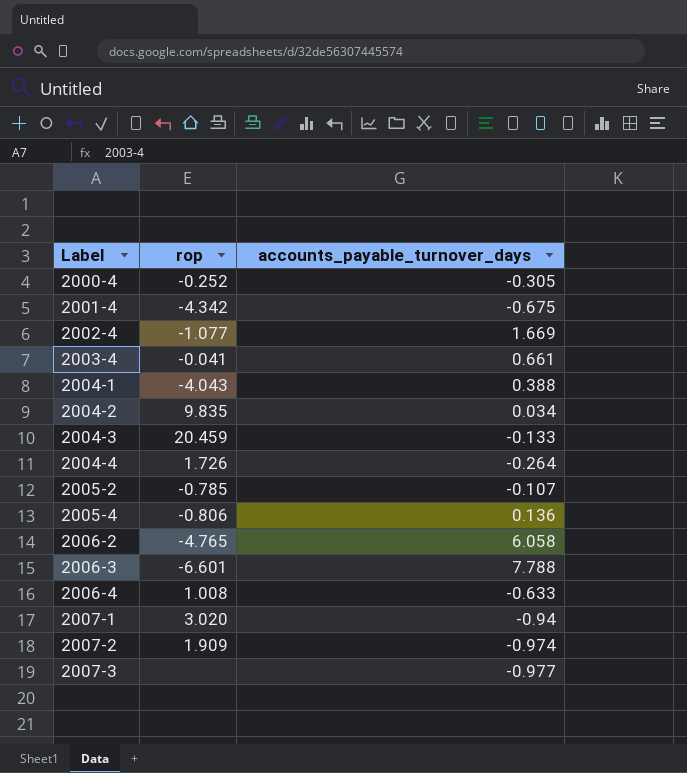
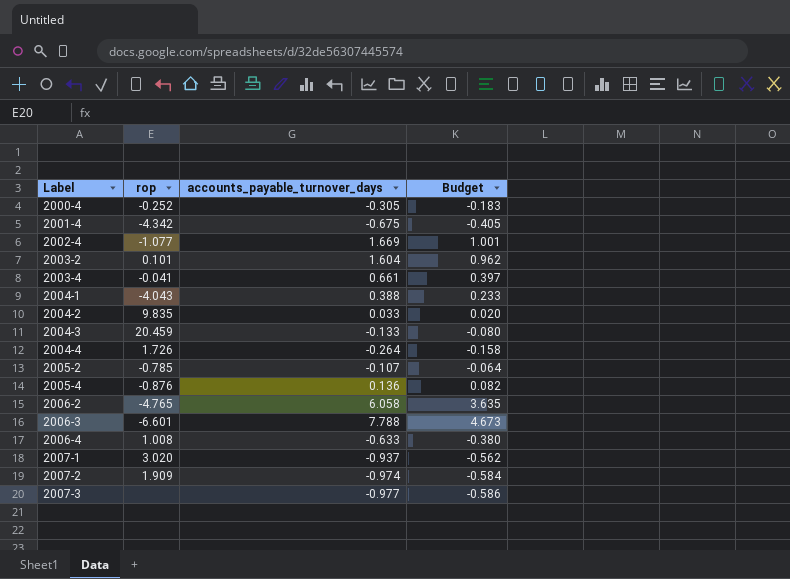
column Budget | formula: none -> [accounts_payable_turnover_days] * 0.6
row 2003-2: none -> 0.101 | 1.604 | 0.962
2004-2 | accounts_payable_turnover_days: 0.034 -> 0.033
2005-4 | rop: -0.806 -> -0.876
2007-1 | accounts_payable_turnover_days: -0.94 -> -0.937

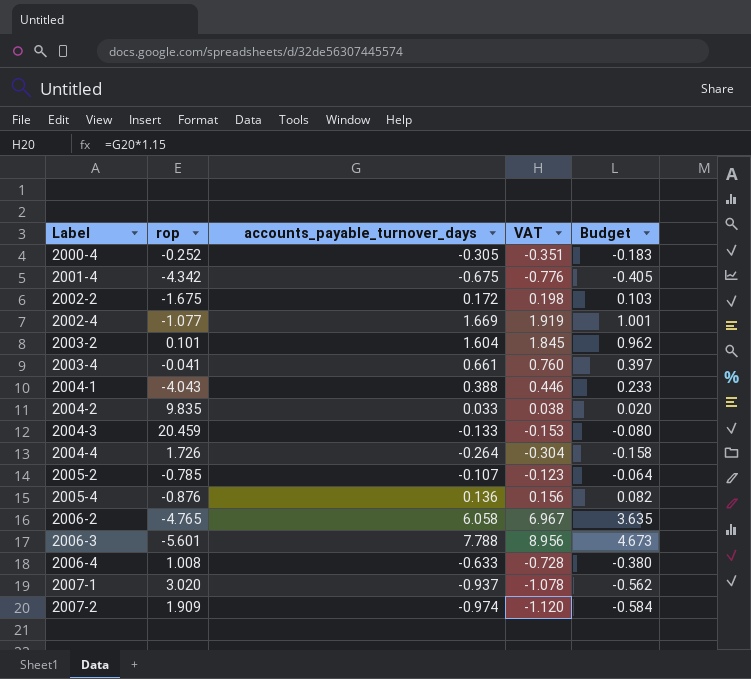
column VAT | formula: none -> [accounts_payable_turnover_days] * 1.15
row 2007-3: none | -0.977 | -0.586 -> none
row 2002-2: none -> -1.675 | 0.172 | 0.198 | 0.103
2006-3 | rop: -6.601 -> -5.601

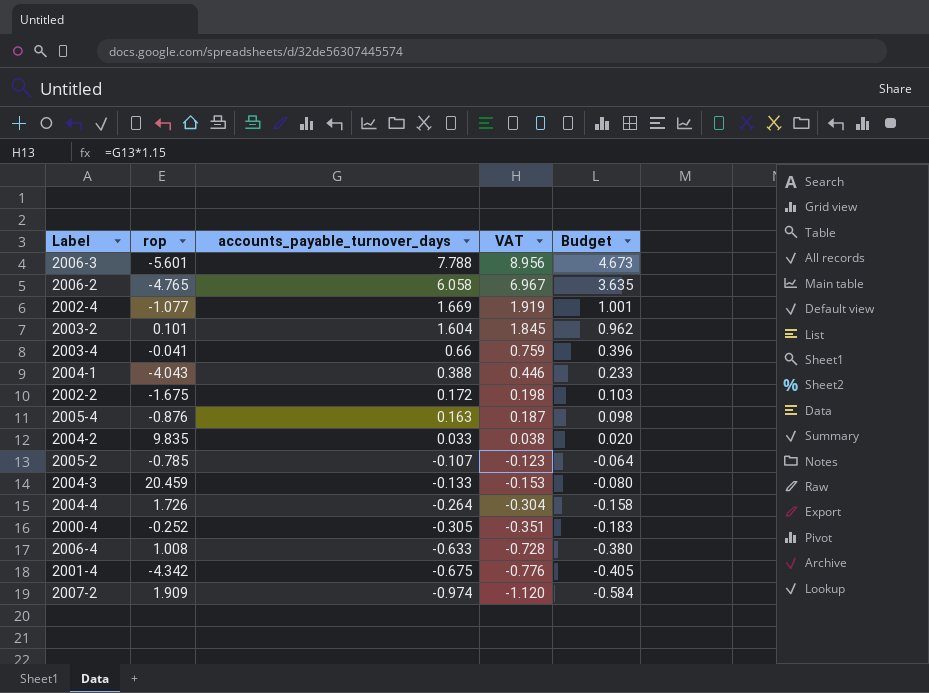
row order: Label ascending -> accounts_payable_turnover_days descending
row 2007-1: 3.020 | -0.937 | -1.078 | -0.562 -> none
2003-4 | accounts_payable_turnover_days: 0.661 -> 0.66
2003-4 | VAT: 0.760 -> 0.759
2003-4 | Budget: 0.397 -> 0.396
2005-4 | accounts_payable_turnover_days: 0.136 -> 0.163
2005-4 | VAT: 0.156 -> 0.187
2005-4 | Budget: 0.082 -> 0.098

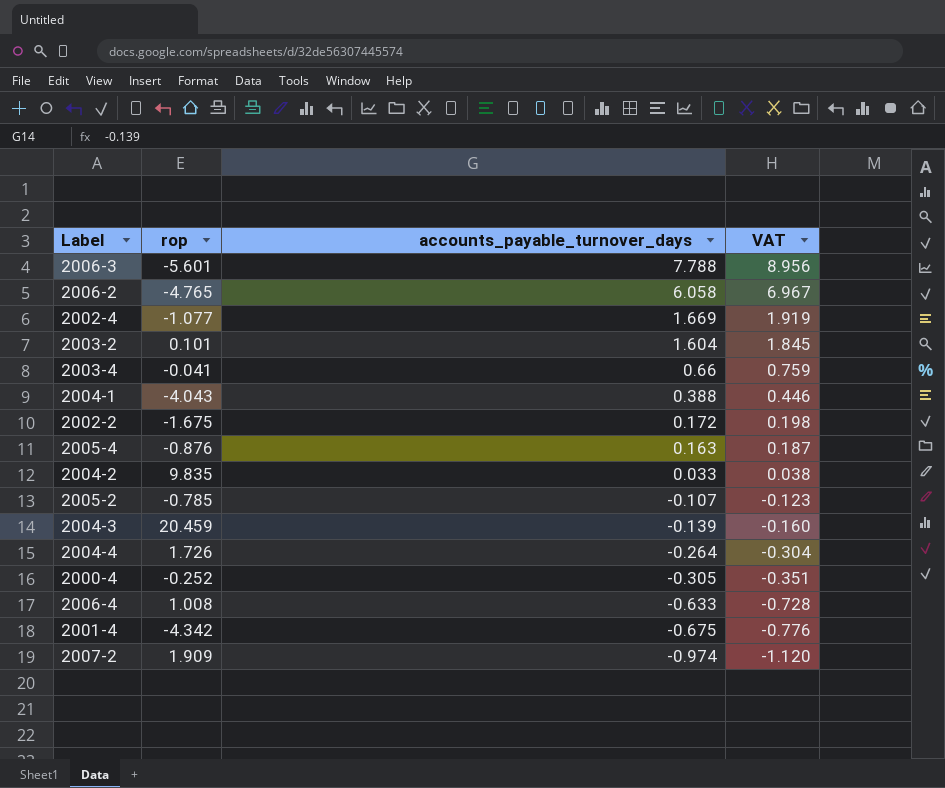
column Budget | formula: [accounts_payable_turnover_days] * 0.6 -> none
2004-3 | accounts_payable_turnover_days: -0.133 -> -0.139
2004-3 | VAT: -0.153 -> -0.160

